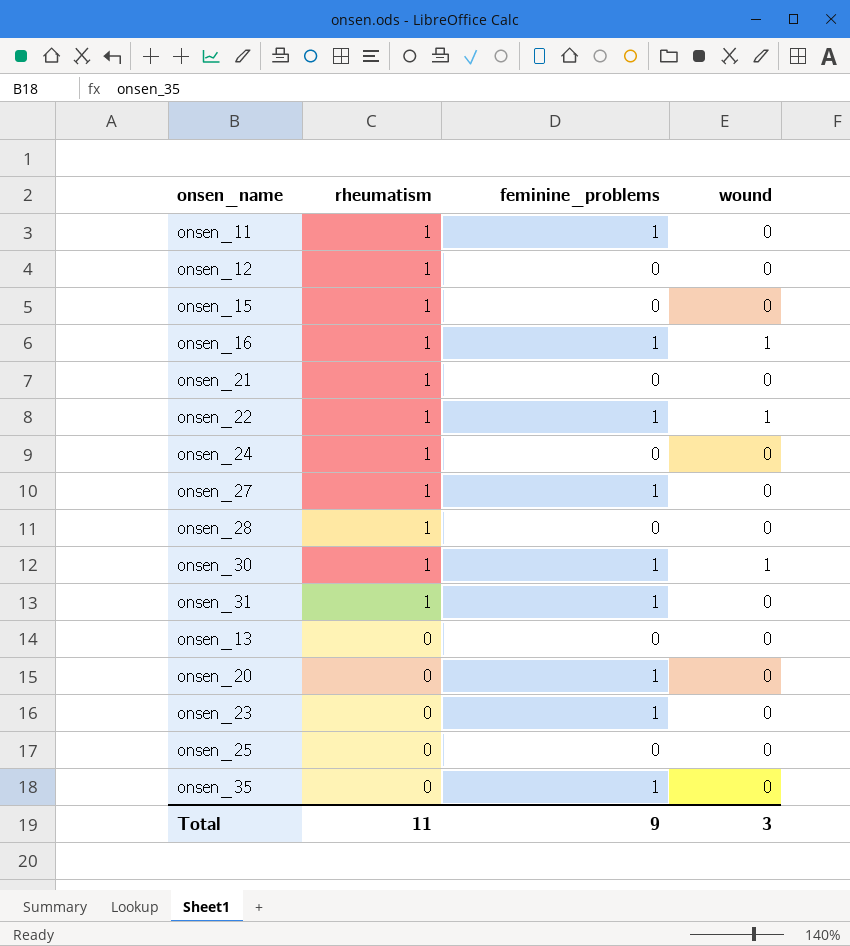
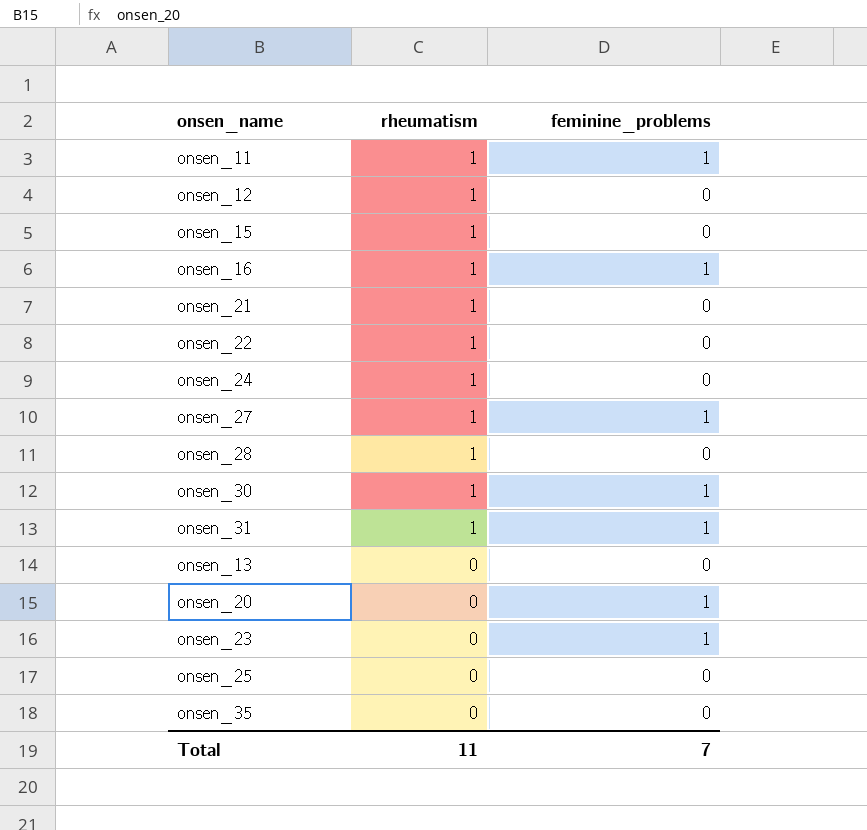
column wound | position: 4 -> none
onsen_22 | feminine_problems: 1 -> 0
onsen_35 | feminine_problems: 1 -> 0
Total | feminine_problems: 9 -> 7

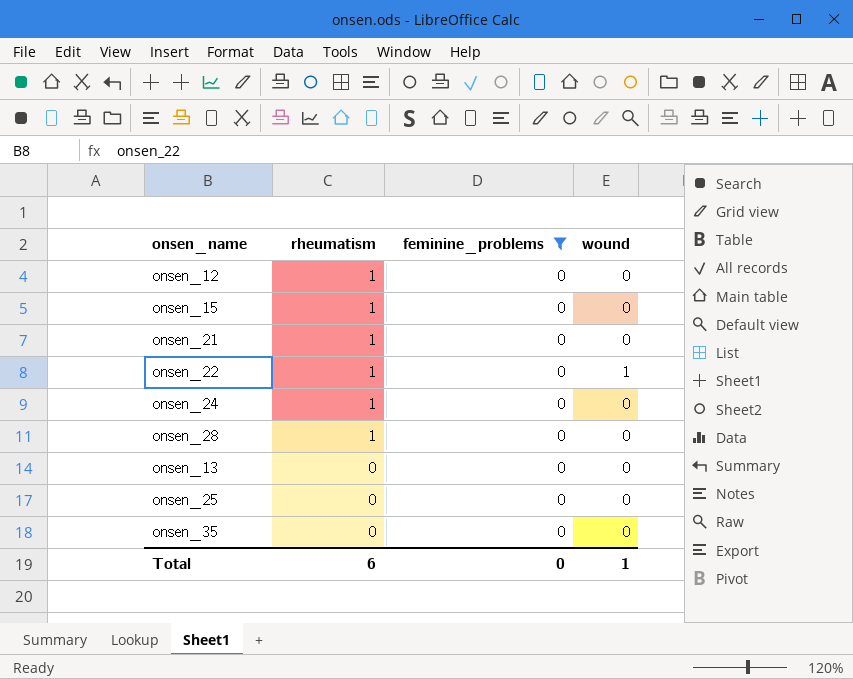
filter: none -> feminine_problems = 0
column wound | position: none -> 4
Total | rheumatism: 11 -> 6
Total | feminine_problems: 7 -> 0

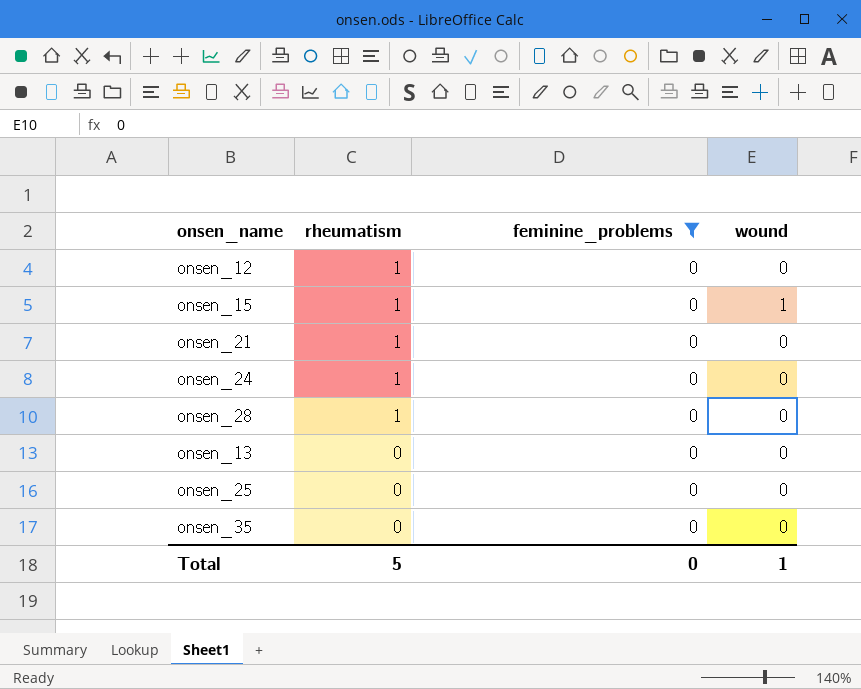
row onsen_22: 1 | 0 | 1 -> none
onsen_15 | wound: 0 -> 1
Total | rheumatism: 6 -> 5

